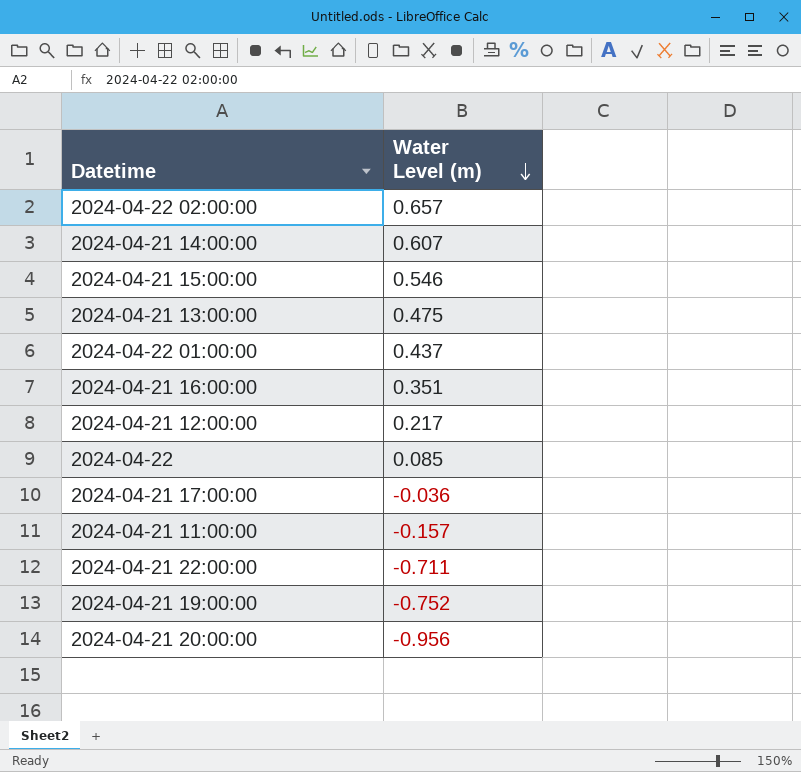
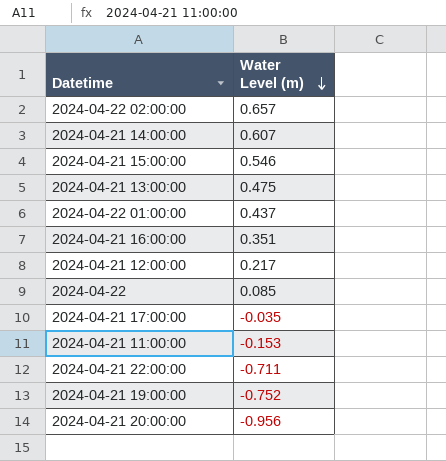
2024-04-21 17:00:00 | Water Level (m): -0.036 -> -0.035
2024-04-21 11:00:00 | Water Level (m): -0.157 -> -0.153

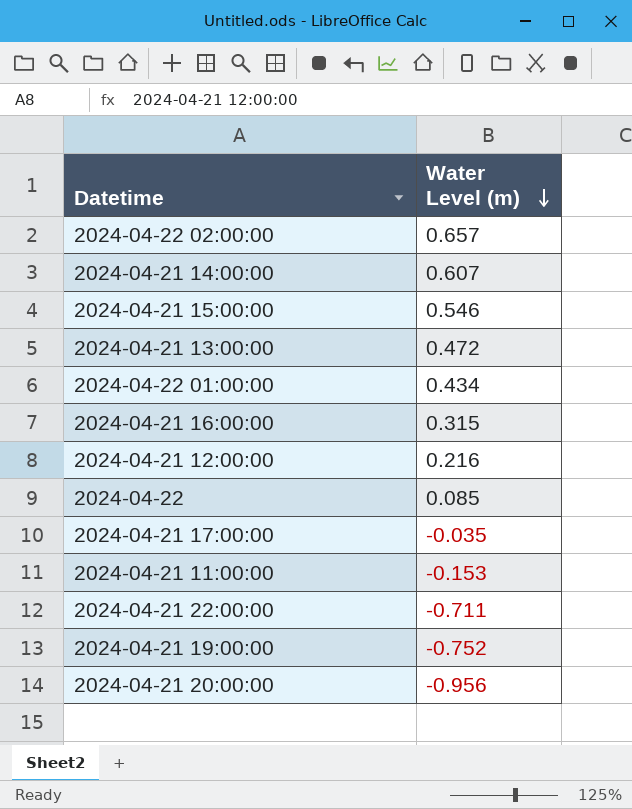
2024-04-21 13:00:00 | Water Level (m): 0.475 -> 0.472
2024-04-22 01:00:00 | Water Level (m): 0.437 -> 0.434
2024-04-21 16:00:00 | Water Level (m): 0.351 -> 0.315
2024-04-21 12:00:00 | Water Level (m): 0.217 -> 0.216

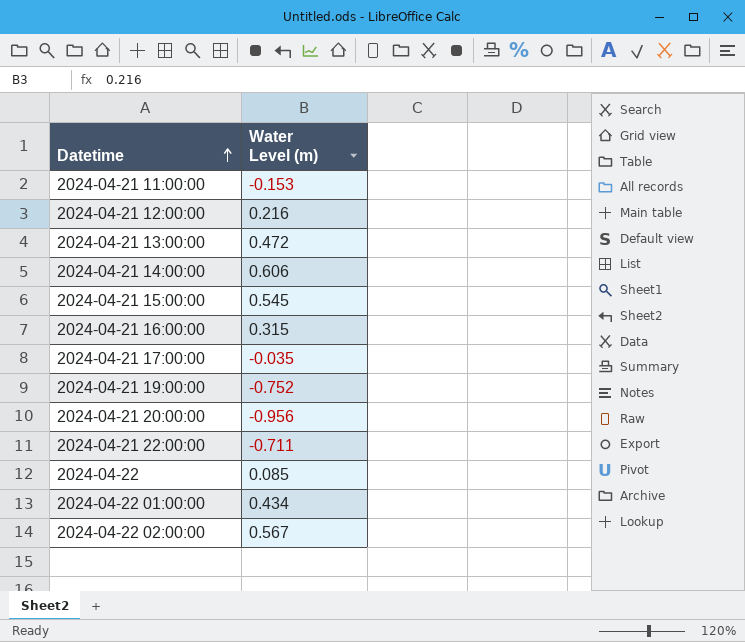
row order: Water Level (m) descending -> Datetime ascending
2024-04-21 14:00:00 | Water Level (m): 0.607 -> 0.606
2024-04-21 15:00:00 | Water Level (m): 0.546 -> 0.545
2024-04-22 02:00:00 | Water Level (m): 0.657 -> 0.567

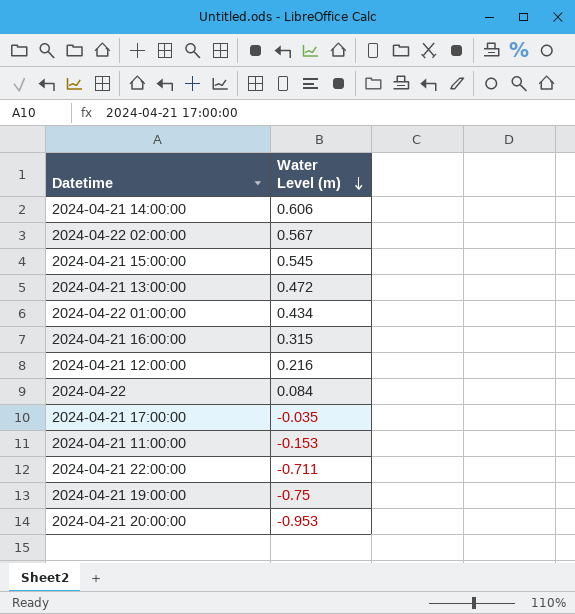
row order: Datetime ascending -> Water Level (m) descending
2024-04-22 | Water Level (m): 0.085 -> 0.084
2024-04-21 19:00:00 | Water Level (m): -0.752 -> -0.75
2024-04-21 20:00:00 | Water Level (m): -0.956 -> -0.953

